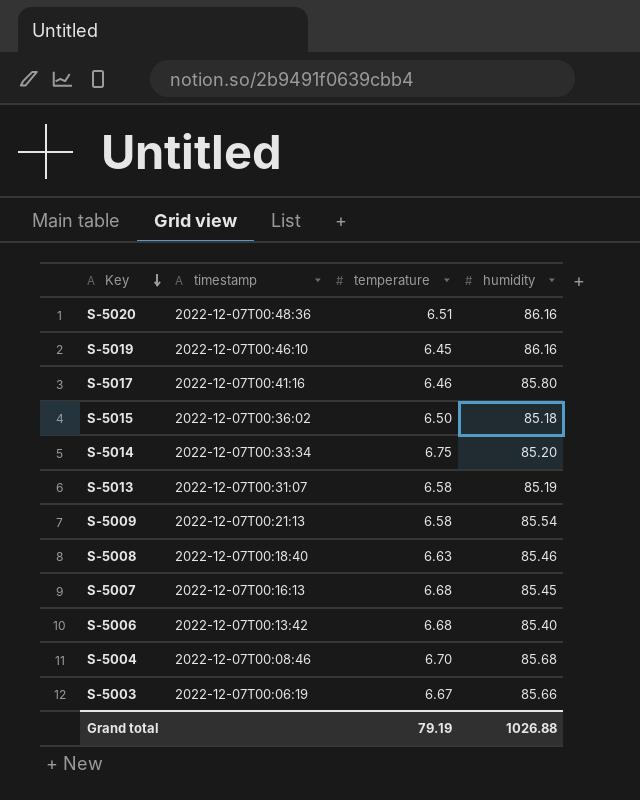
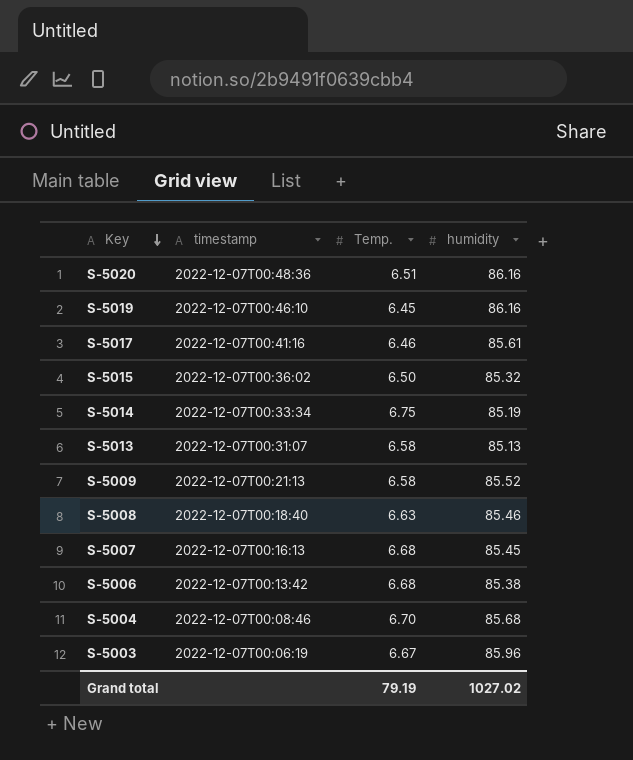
column name: temperature -> Temp.
S-5017 | humidity: 85.80 -> 85.61
S-5015 | humidity: 85.18 -> 85.32
S-5014 | humidity: 85.20 -> 85.19
S-5013 | humidity: 85.19 -> 85.13
S-5009 | humidity: 85.54 -> 85.52
S-5006 | humidity: 85.40 -> 85.38
S-5003 | humidity: 85.66 -> 85.96
Grand total | humidity: 1026.88 -> 1027.02

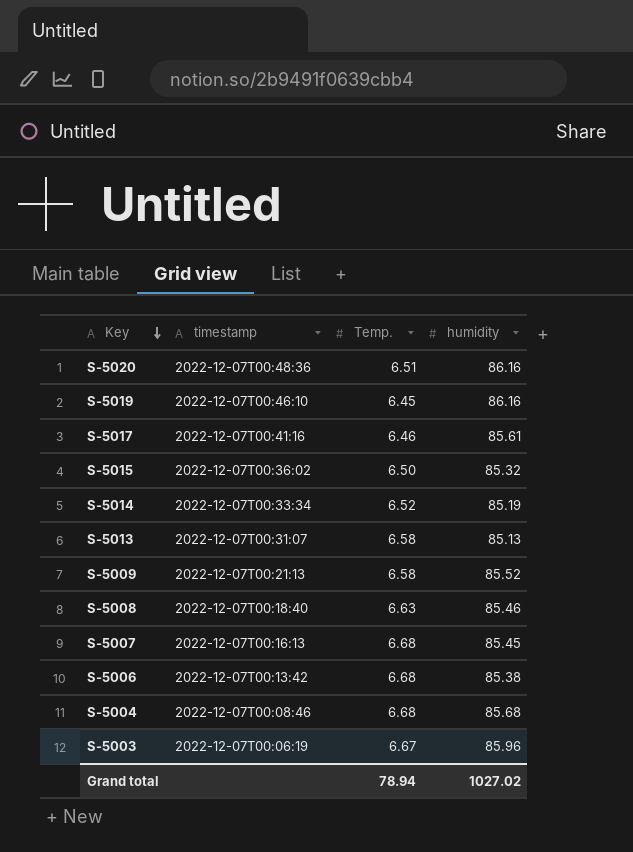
S-5014 | Temp.: 6.75 -> 6.52
S-5004 | Temp.: 6.70 -> 6.68
Grand total | Temp.: 79.19 -> 78.94

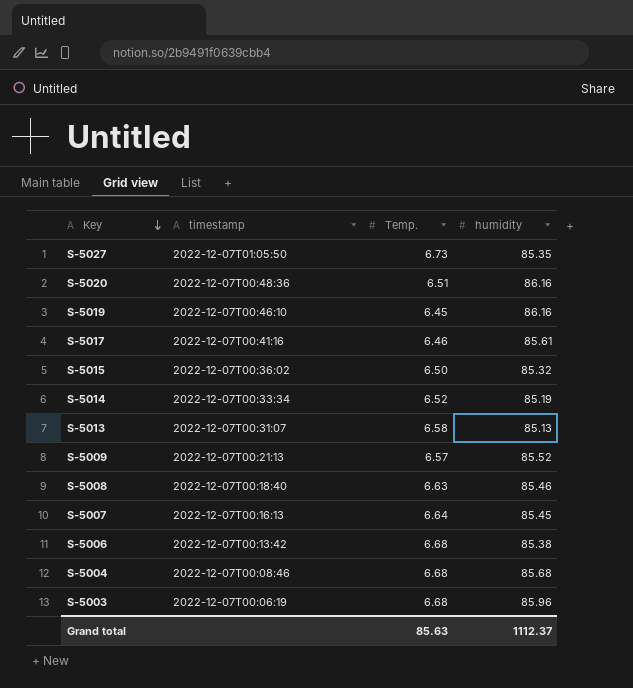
row S-5027: none -> 2022-12-07T01:05:50 | 6.73 | 85.35
S-5009 | Temp.: 6.58 -> 6.57
S-5007 | Temp.: 6.68 -> 6.64
S-5003 | Temp.: 6.67 -> 6.68
Grand total | Temp.: 78.94 -> 85.63
Grand total | humidity: 1027.02 -> 1112.37

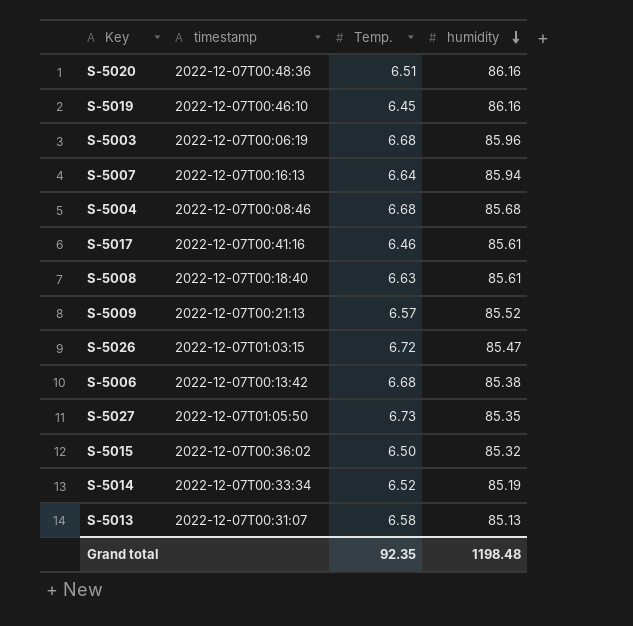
row order: Key descending -> humidity descending
S-5007 | humidity: 85.45 -> 85.94
S-5008 | humidity: 85.46 -> 85.61
row S-5026: none -> 2022-12-07T01:03:15 | 6.72 | 85.47
Grand total | Temp.: 85.63 -> 92.35
Grand total | humidity: 1112.37 -> 1198.48

